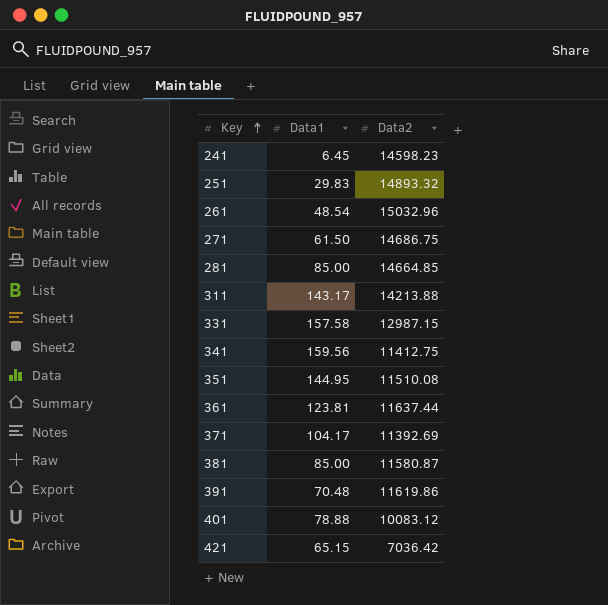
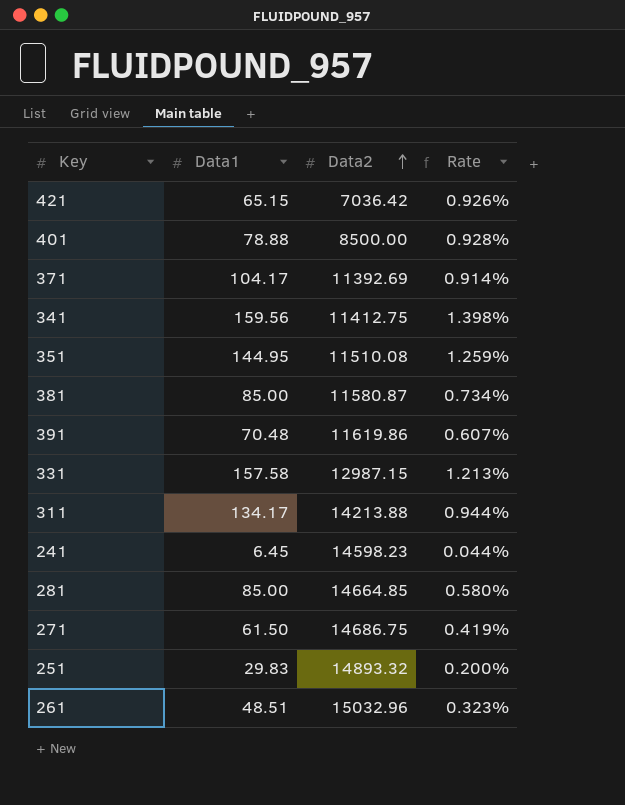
row order: Key ascending -> Data2 ascending
column Rate | formula: none -> [Data1] / [Data2]
row 361: 123.81 | 11637.44 -> none
401 | Data2: 10083.12 -> 8500.00
311 | Data1: 143.17 -> 134.17
261 | Data1: 48.54 -> 48.51

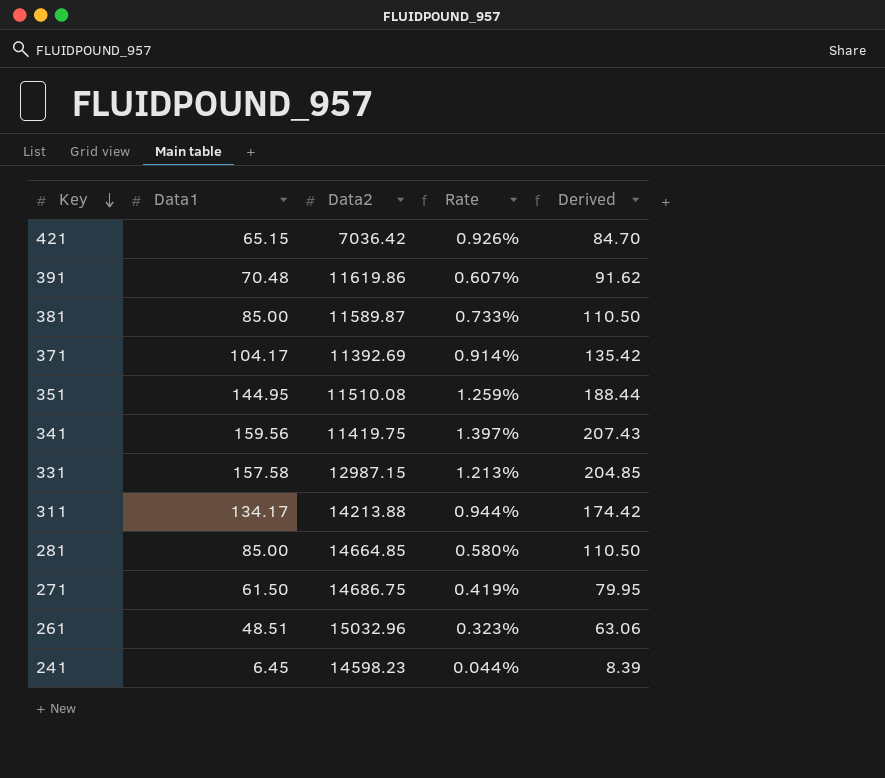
row order: Data2 ascending -> Key descending
column Derived | formula: none -> [Data1] * 1.3
row 401: 78.88 | 8500.00 | 0.928% -> none
row 251: 29.83 | 14893.32 | 0.200% -> none
381 | Data2: 11580.87 -> 11589.87
381 | Rate: 0.734% -> 0.733%
341 | Data2: 11412.75 -> 11419.75
341 | Rate: 1.398% -> 1.397%

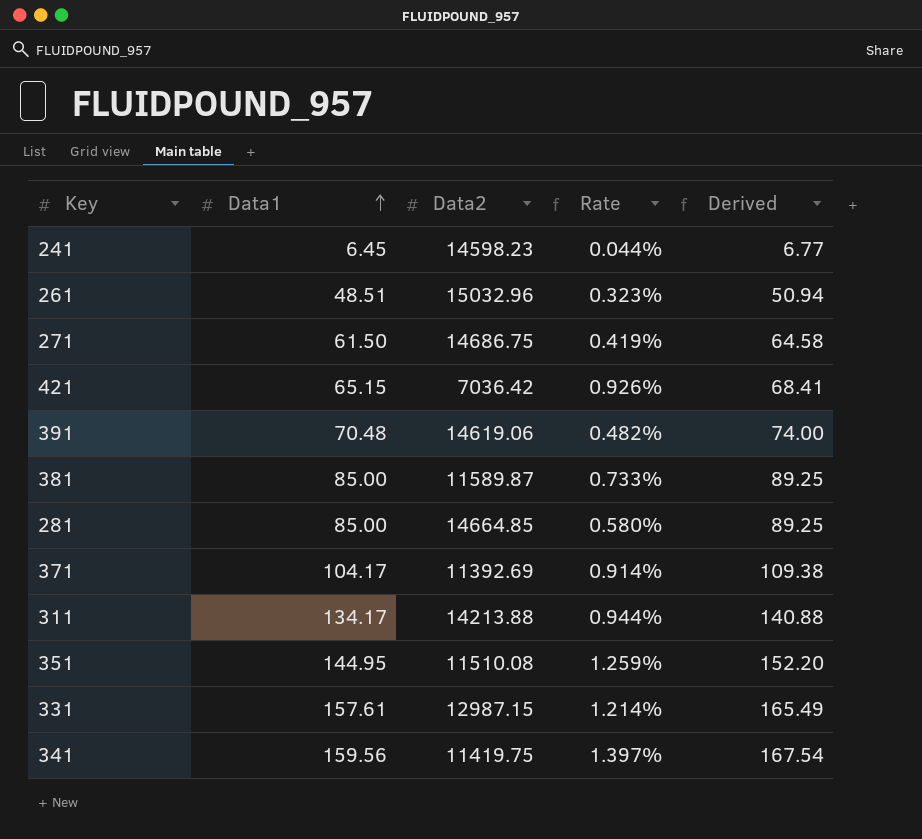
row order: Key descending -> Data1 ascending
column Derived | formula: [Data1] * 1.3 -> [Data1] * 1.05
391 | Data2: 11619.86 -> 14619.06
391 | Rate: 0.607% -> 0.482%
331 | Data1: 157.58 -> 157.61
331 | Rate: 1.213% -> 1.214%

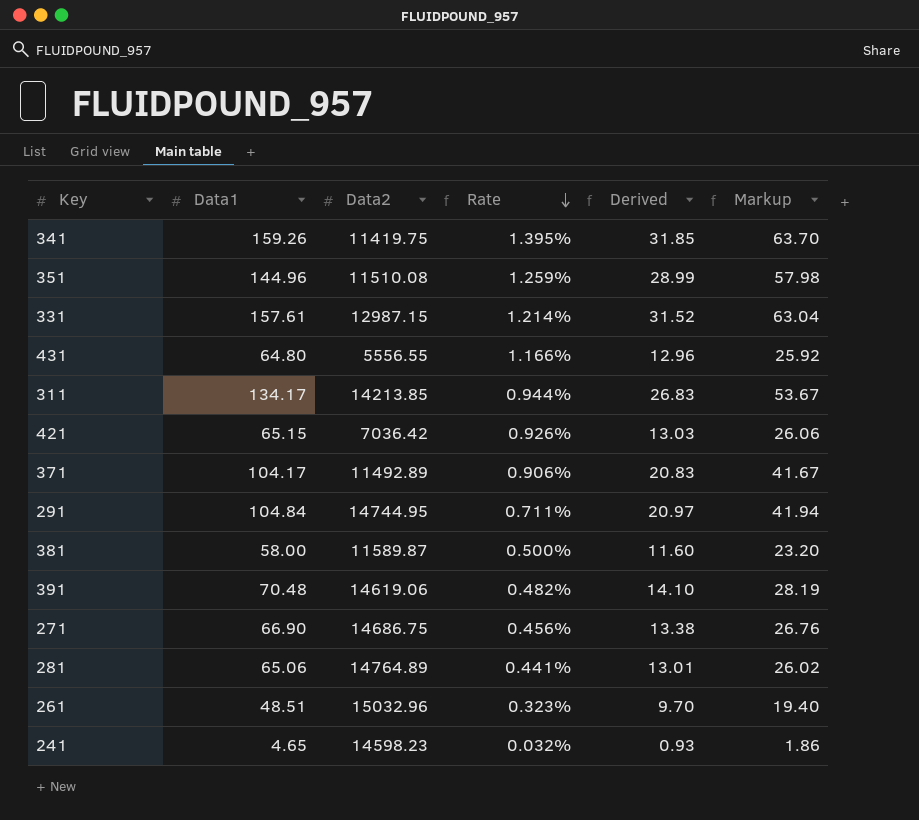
row order: Data1 ascending -> Rate descending
column Derived | formula: [Data1] * 1.05 -> [Data1] * 0.2
column Markup | formula: none -> [Data1] * 0.4
341 | Data1: 159.56 -> 159.26
341 | Rate: 1.397% -> 1.395%
351 | Data1: 144.95 -> 144.96
row 431: none -> 64.80 | 5556.55 | 1.166% | 12.96 | 25.92
311 | Data2: 14213.88 -> 14213.85
371 | Data2: 11392.69 -> 11492.89
371 | Rate: 0.914% -> 0.906%
row 291: none -> 104.84 | 14744.95 | 0.711% | 20.97 | 41.94
381 | Data1: 85.00 -> 58.00
381 | Rate: 0.733% -> 0.500%
271 | Data1: 61.50 -> 66.90
271 | Rate: 0.419% -> 0.456%
281 | Data1: 85.00 -> 65.06
281 | Data2: 14664.85 -> 14764.89
281 | Rate: 0.580% -> 0.441%
241 | Data1: 6.45 -> 4.65
241 | Rate: 0.044% -> 0.032%

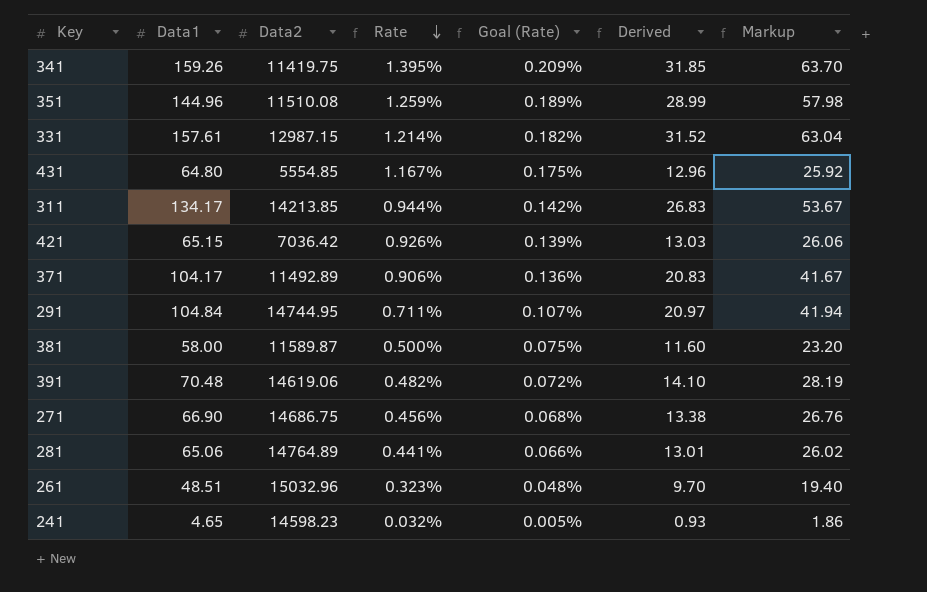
column Goal (Rate) | formula: none -> [Rate] * 0.15
431 | Data2: 5556.55 -> 5554.85
431 | Rate: 1.166% -> 1.167%

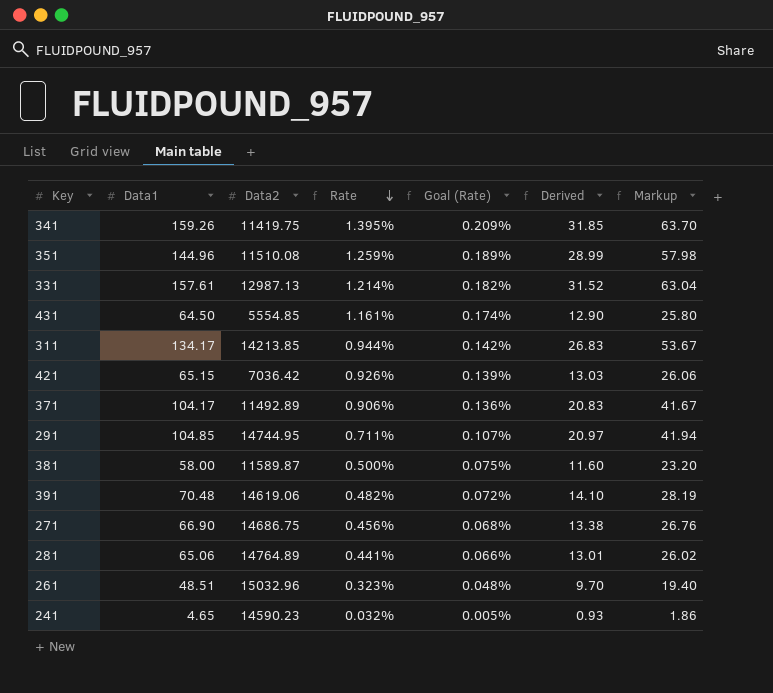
331 | Data2: 12987.15 -> 12987.13
431 | Data1: 64.80 -> 64.50
431 | Rate: 1.167% -> 1.161%
431 | Goal (Rate): 0.175% -> 0.174%
431 | Derived: 12.96 -> 12.90
431 | Markup: 25.92 -> 25.80
291 | Data1: 104.84 -> 104.85
241 | Data2: 14598.23 -> 14590.23

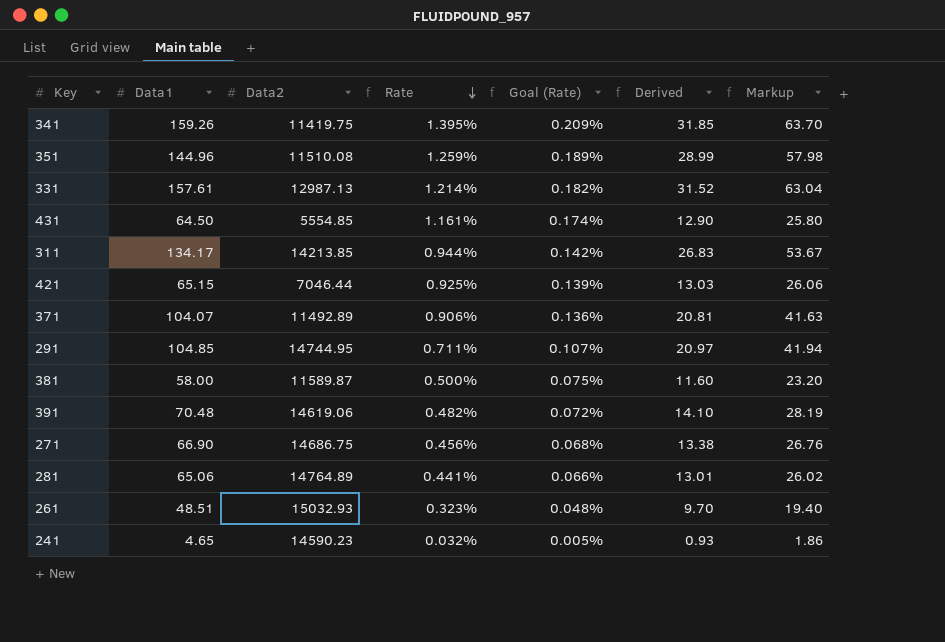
421 | Data2: 7036.42 -> 7046.44
421 | Rate: 0.926% -> 0.925%
371 | Data1: 104.17 -> 104.07
371 | Derived: 20.83 -> 20.81
371 | Markup: 41.67 -> 41.63
261 | Data2: 15032.96 -> 15032.93

